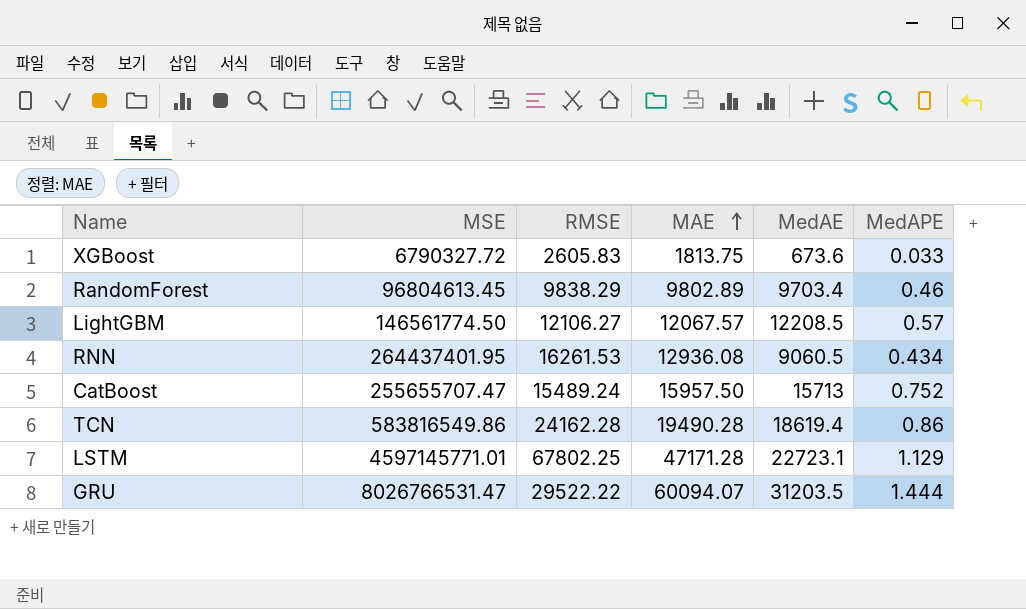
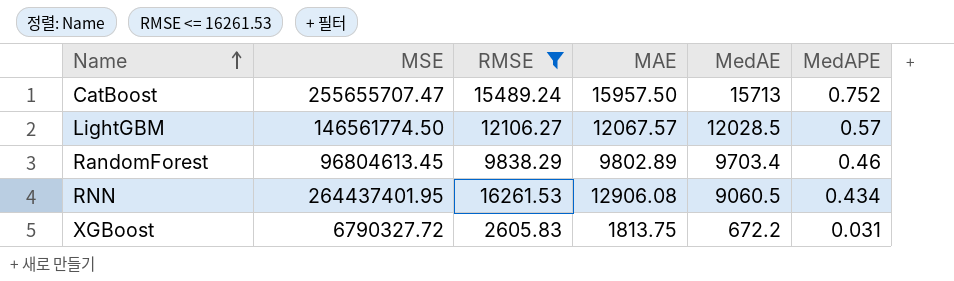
filter: none -> RMSE <= 16261.53
row order: MAE ascending -> Name ascending
LightGBM | MedAE: 12208.5 -> 12028.5
RNN | MAE: 12936.08 -> 12906.08
XGBoost | MedAE: 673.6 -> 672.2
XGBoost | MedAPE: 0.033 -> 0.031

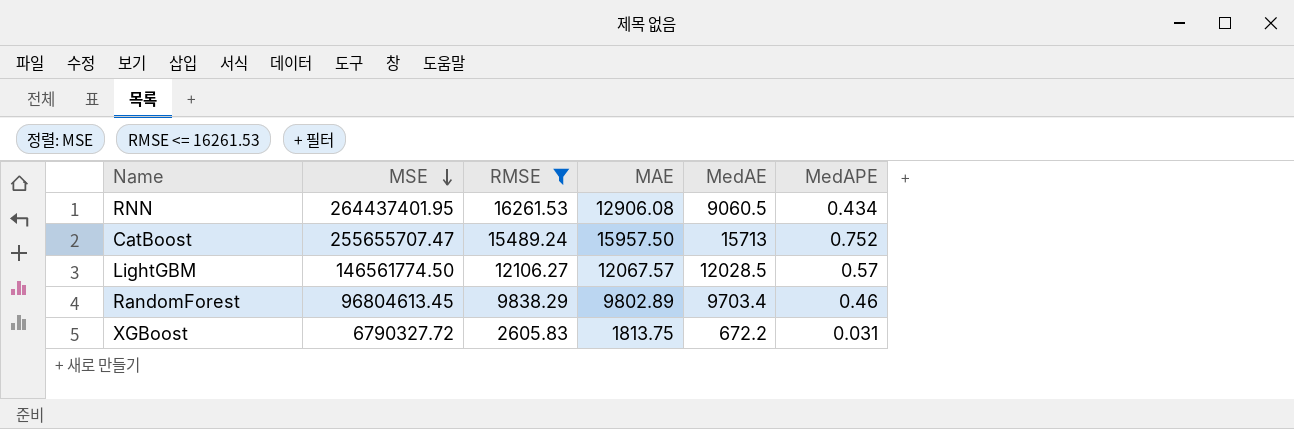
row order: Name ascending -> MSE descending

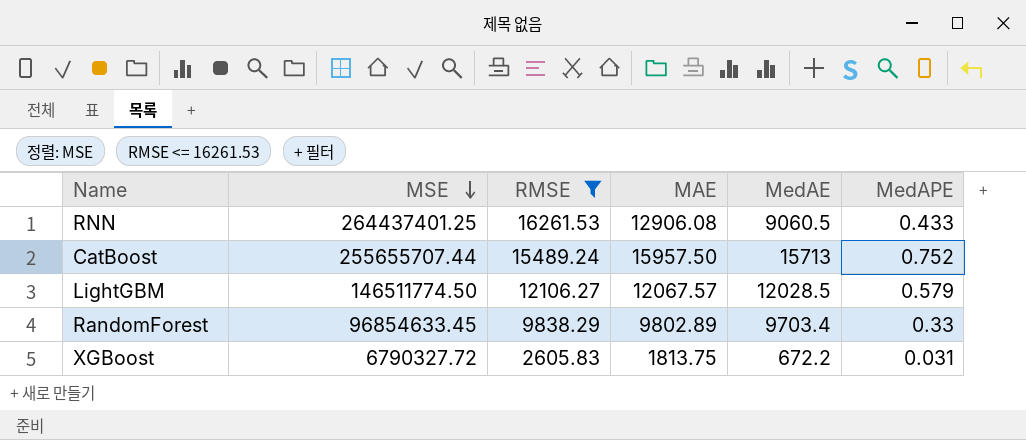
RNN | MSE: 264437401.95 -> 264437401.25
RNN | MedAPE: 0.434 -> 0.433
CatBoost | MSE: 255655707.47 -> 255655707.44
LightGBM | MSE: 146561774.50 -> 146511774.50
LightGBM | MedAPE: 0.57 -> 0.579
RandomForest | MSE: 96804613.45 -> 96854633.45
RandomForest | MedAPE: 0.46 -> 0.33

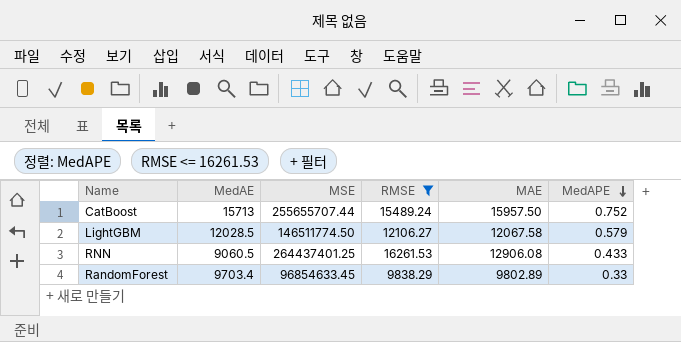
row order: MSE descending -> MedAPE descending
column MedAE | position: 5 -> 2
row XGBoost: 6790327.72 | 2605.83 | 1813.75 | 672.2 | 0.031 -> none
LightGBM | MAE: 12067.57 -> 12067.58

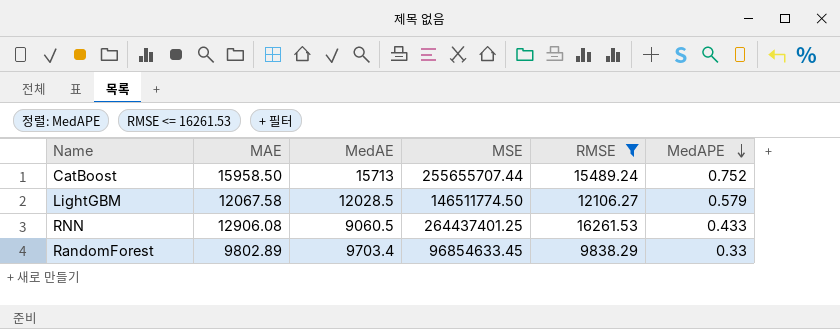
column MAE | position: 5 -> 2
CatBoost | MAE: 15957.50 -> 15958.50

